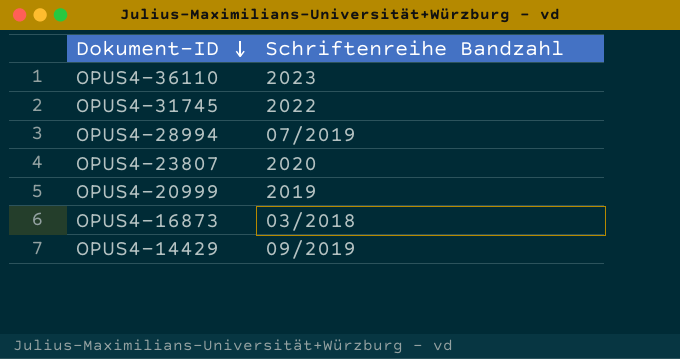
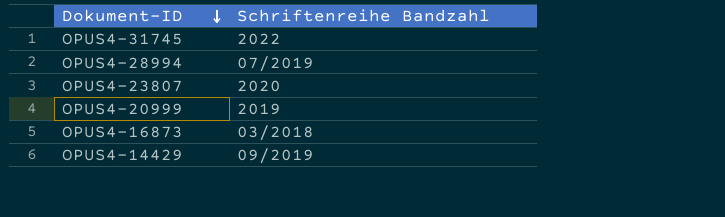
row OPUS4-36110: 2023 -> none

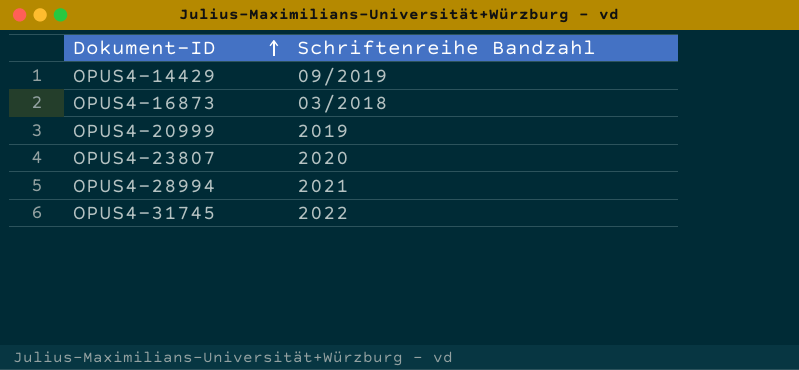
row order: Dokument-ID descending -> Dokument-ID ascending
OPUS4-28994 | Schriftenreihe Bandzahl: 07/2019 -> 2021

